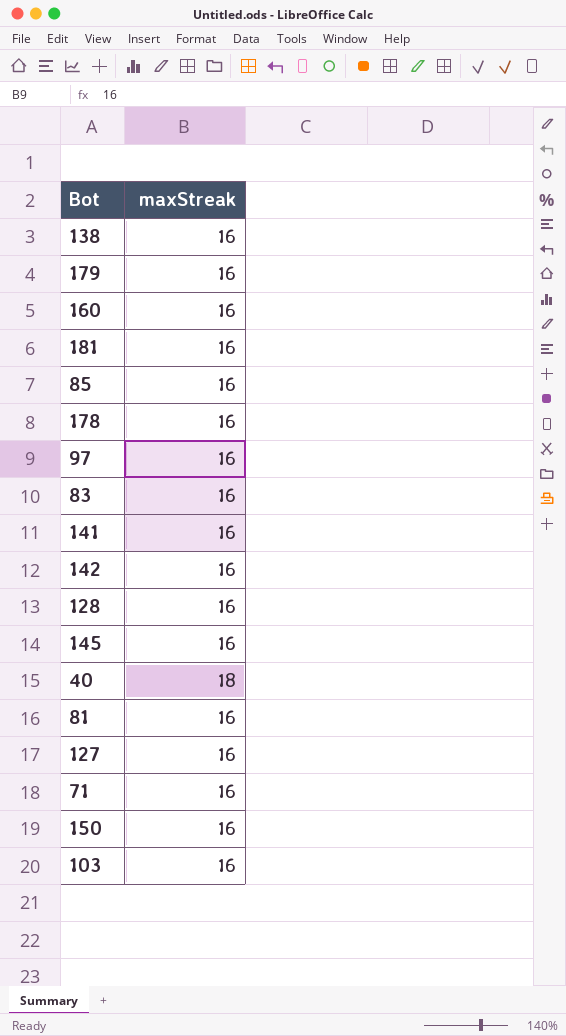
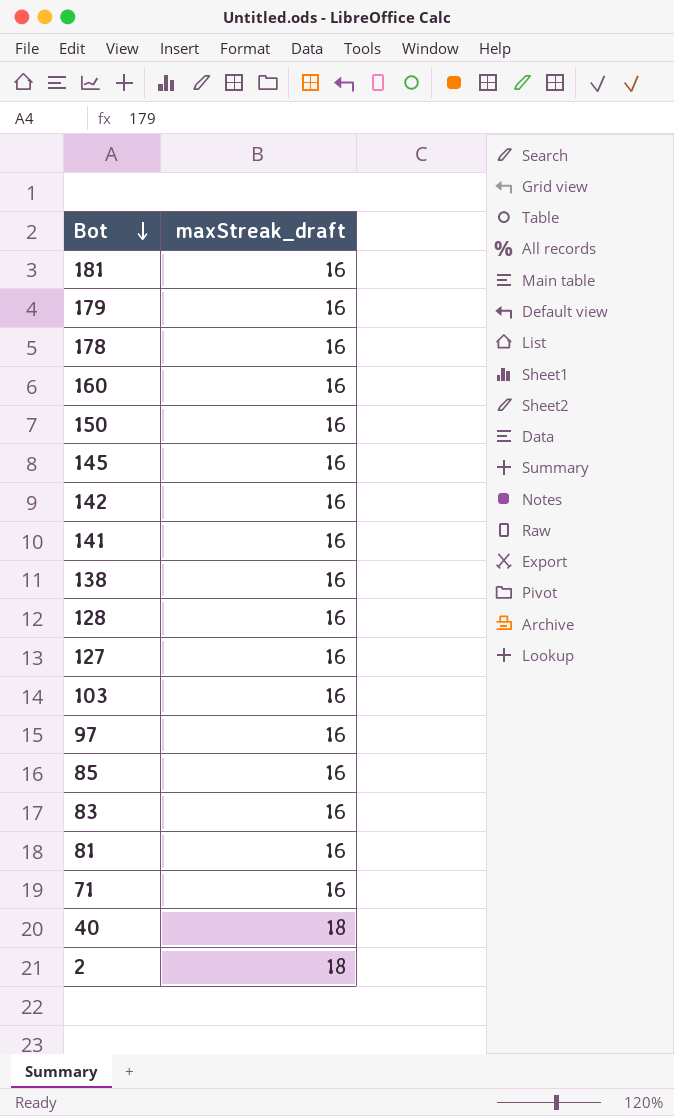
row order: none -> Bot descending
column name: maxStreak -> maxStreak_draft
row 2: none -> 18

